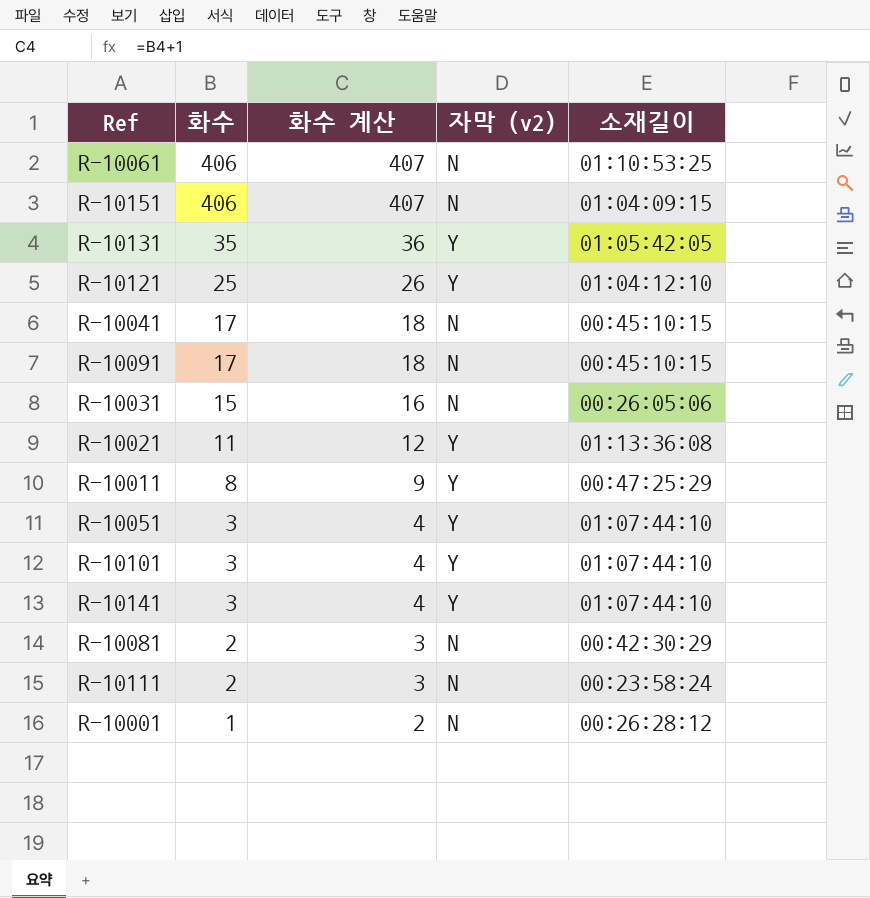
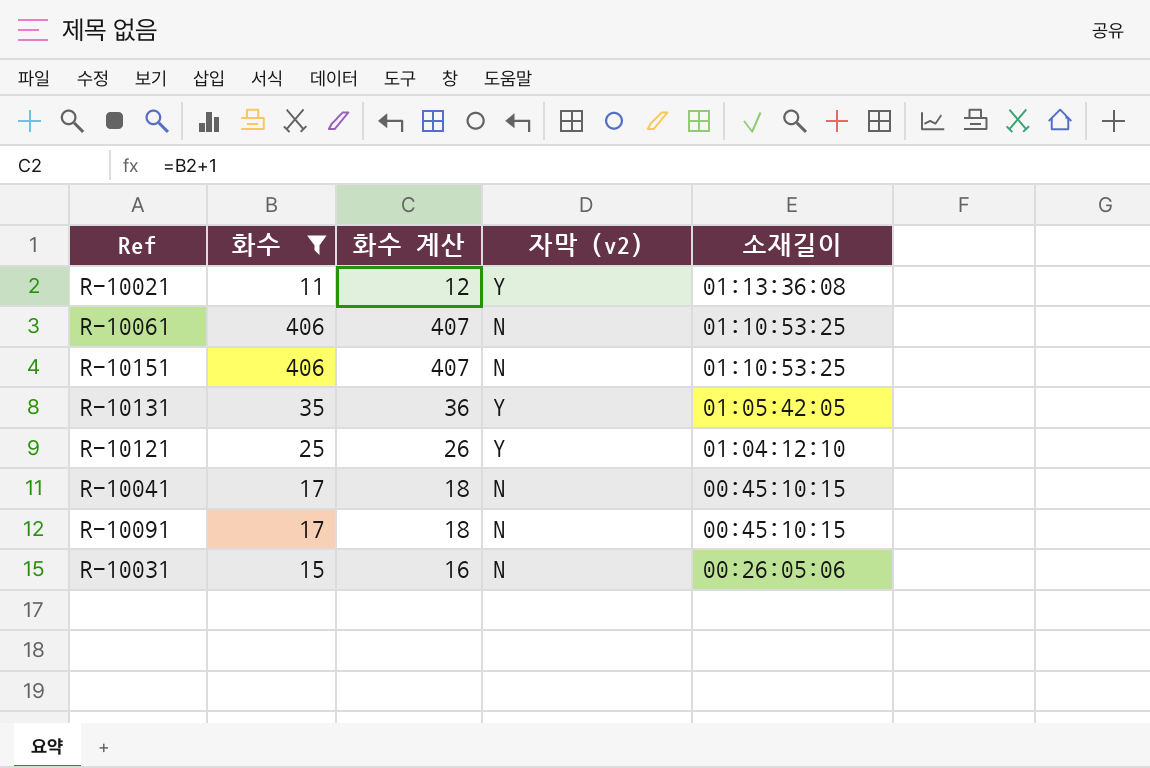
filter: none -> 화수 >= 11
row order: 화수 descending -> 소재길이 descending
R-10151 | 소재길이: 01:04:09:15 -> 01:10:53:25

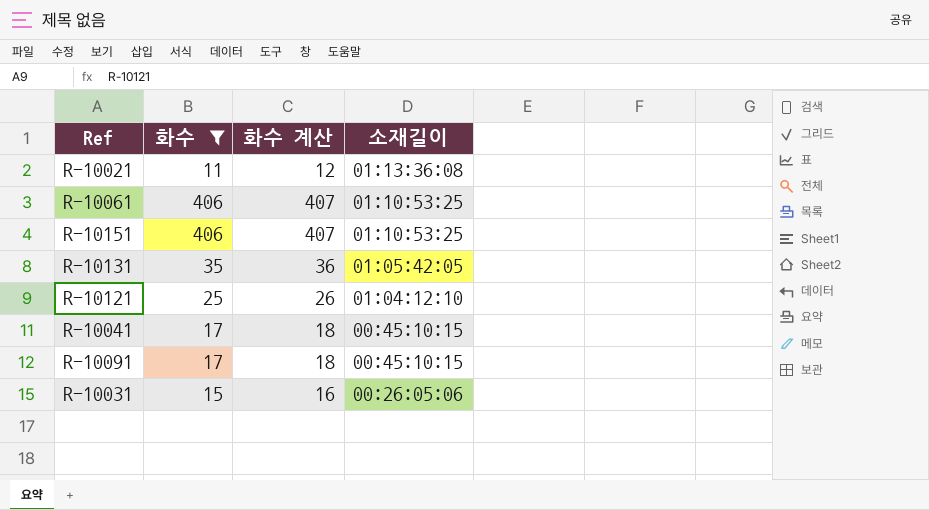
column 자막 (v2) | position: 4 -> none

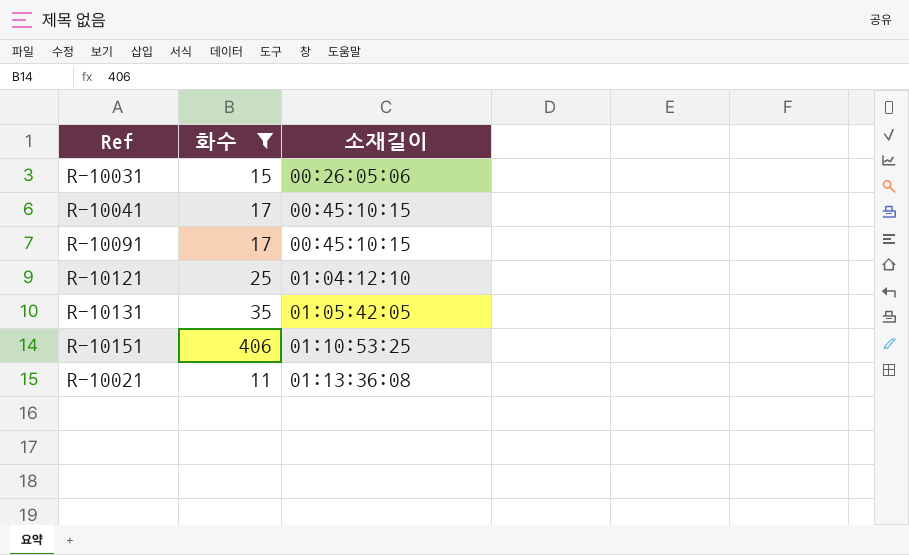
row order: 소재길이 descending -> 소재길이 ascending
column 화수 계산 | formula: [화수] + 1 -> none
row R-10061: 406 | 407 | 01:10:53:25 -> none

